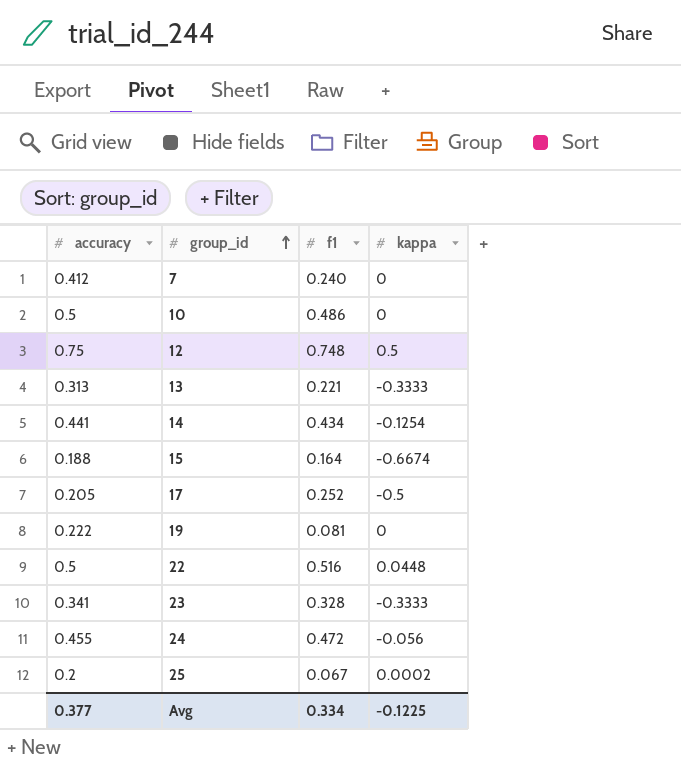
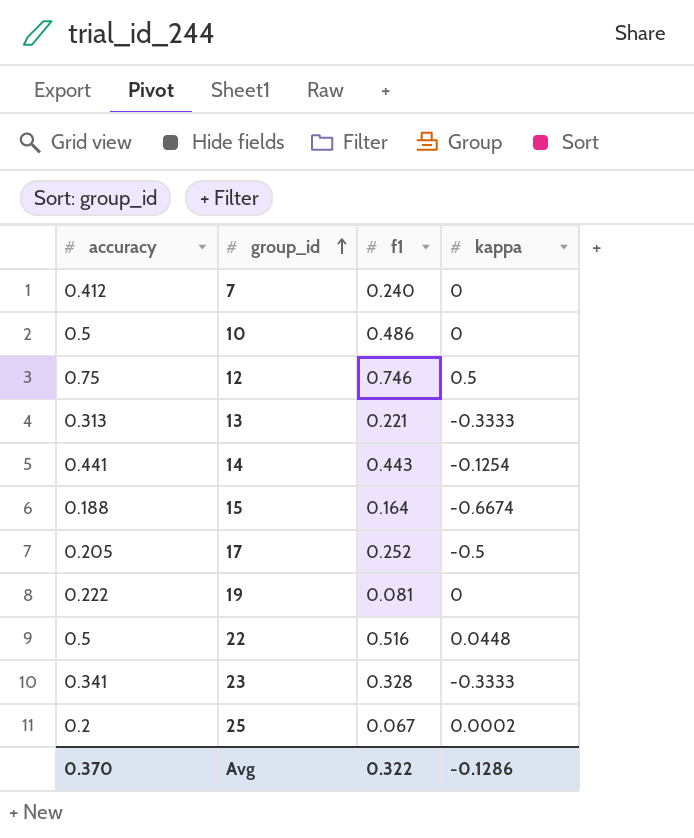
row 24: 0.455 | 0.472 | -0.056 -> none
12 | f1: 0.748 -> 0.746
14 | f1: 0.434 -> 0.443
Avg | accuracy: 0.377 -> 0.370
Avg | f1: 0.334 -> 0.322
Avg | kappa: -0.1225 -> -0.1286

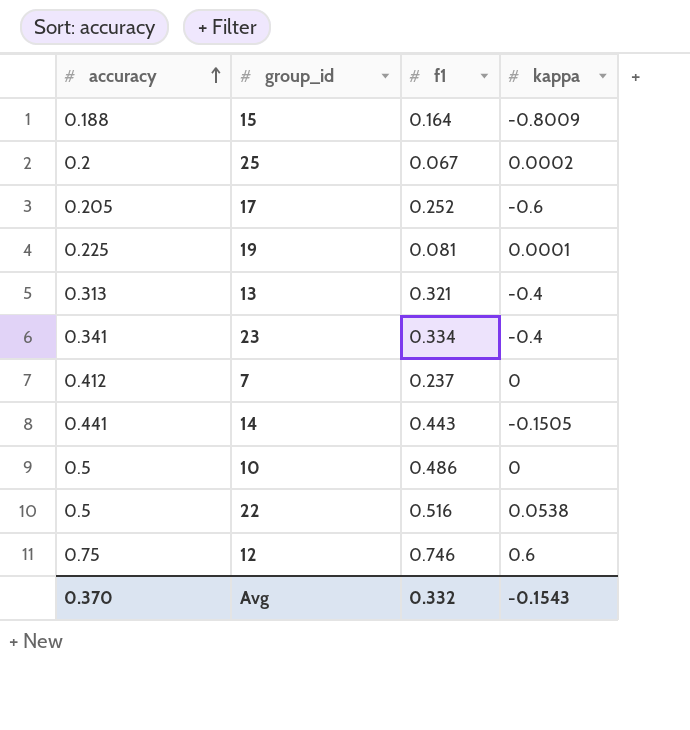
row order: group_id ascending -> accuracy ascending
15 | kappa: -0.6674 -> -0.8009
17 | kappa: -0.5 -> -0.6
19 | accuracy: 0.222 -> 0.225
19 | kappa: 0 -> 0.0001
13 | f1: 0.221 -> 0.321
13 | kappa: -0.3333 -> -0.4
23 | f1: 0.328 -> 0.334
23 | kappa: -0.3333 -> -0.4
7 | f1: 0.240 -> 0.237
14 | kappa: -0.1254 -> -0.1505
22 | kappa: 0.0448 -> 0.0538
12 | kappa: 0.5 -> 0.6
Avg | f1: 0.322 -> 0.332
Avg | kappa: -0.1286 -> -0.1543

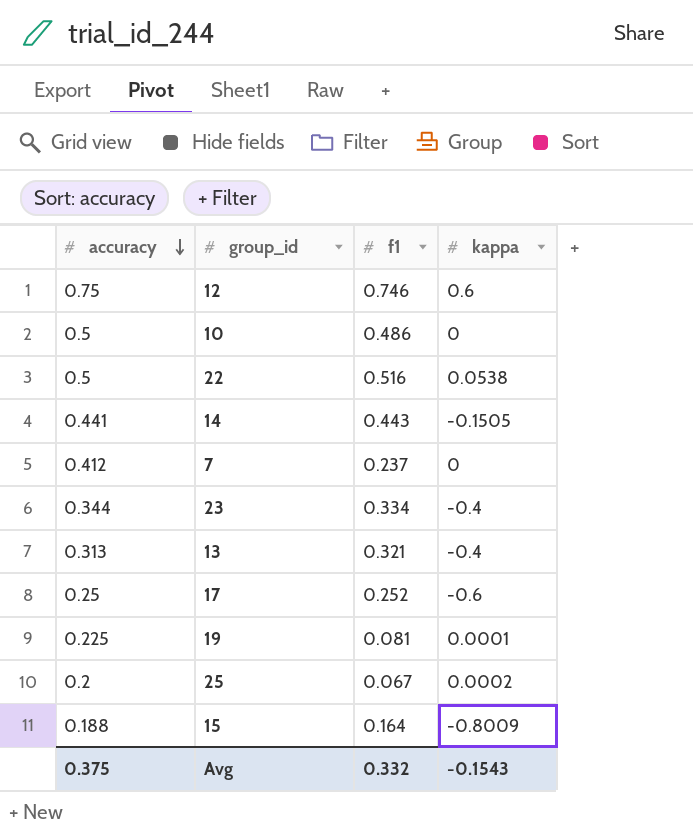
row order: accuracy ascending -> accuracy descending
23 | accuracy: 0.341 -> 0.344
17 | accuracy: 0.205 -> 0.25
Avg | accuracy: 0.370 -> 0.375

